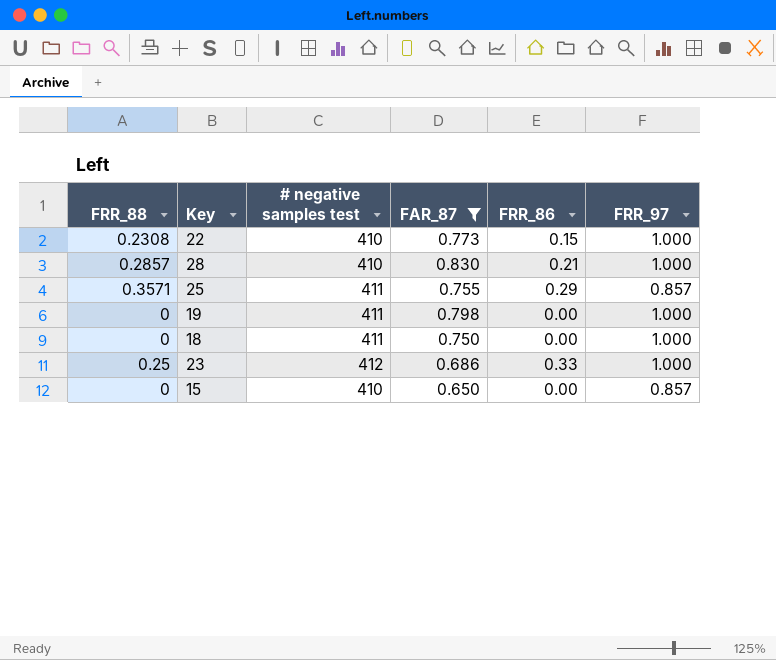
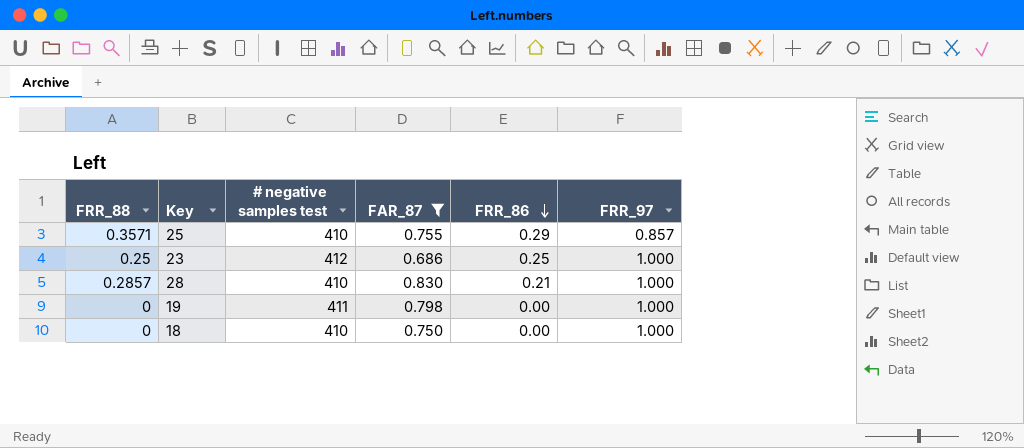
row order: none -> FRR_86 descending
row 22: 0.2308 | 410 | 0.773 | 0.15 | 1.000 -> none
row 15: 0 | 410 | 0.650 | 0.00 | 0.857 -> none
25 | # negative samples test: 411 -> 410
23 | FRR_86: 0.33 -> 0.25
18 | # negative samples test: 411 -> 410

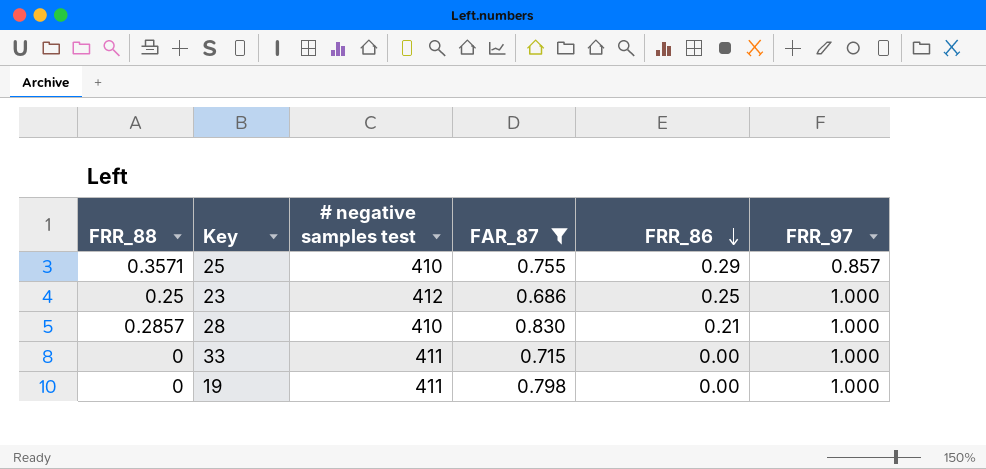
row 18: 0 | 410 | 0.750 | 0.00 | 1.000 -> none
row 33: none -> 0 | 411 | 0.715 | 0.00 | 1.000

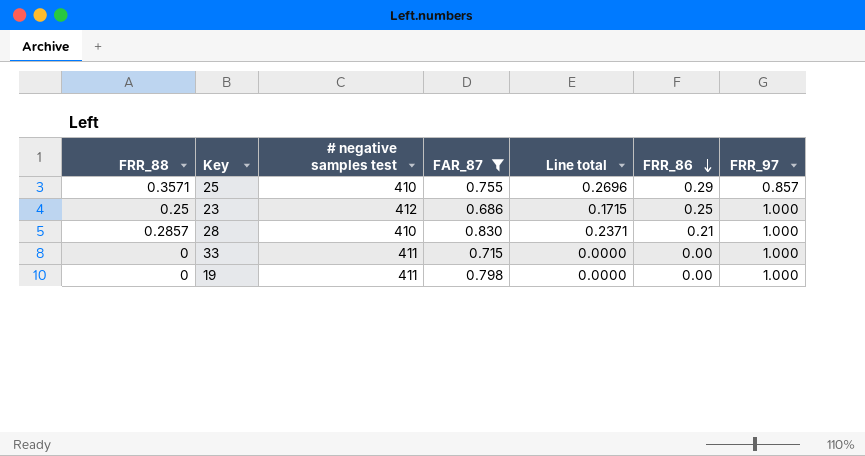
column Line total | formula: none -> [FRR_88] * [FAR_87]

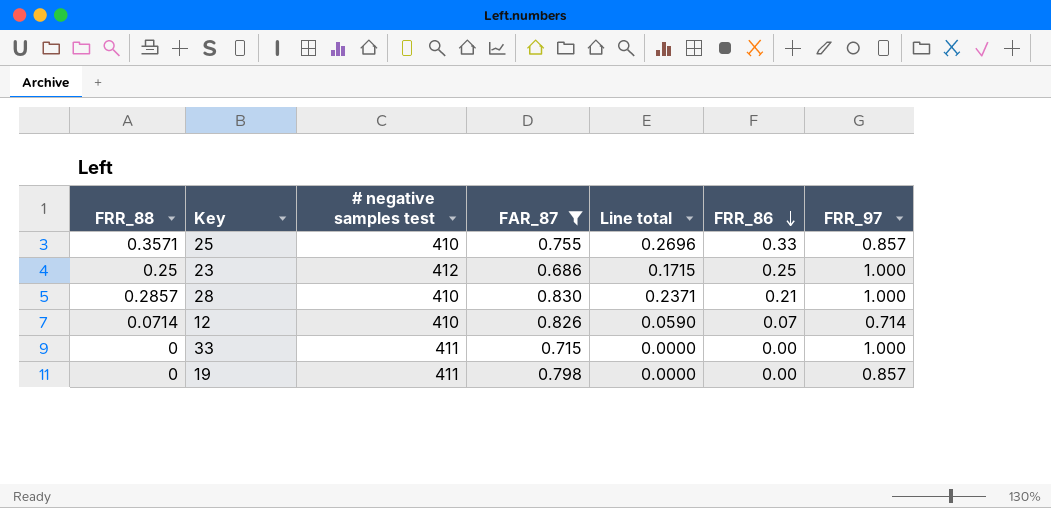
25 | FRR_86: 0.29 -> 0.33
row 12: none -> 0.0714 | 410 | 0.826 | 0.0590 | 0.07 | 0.714
19 | FRR_97: 1.000 -> 0.857

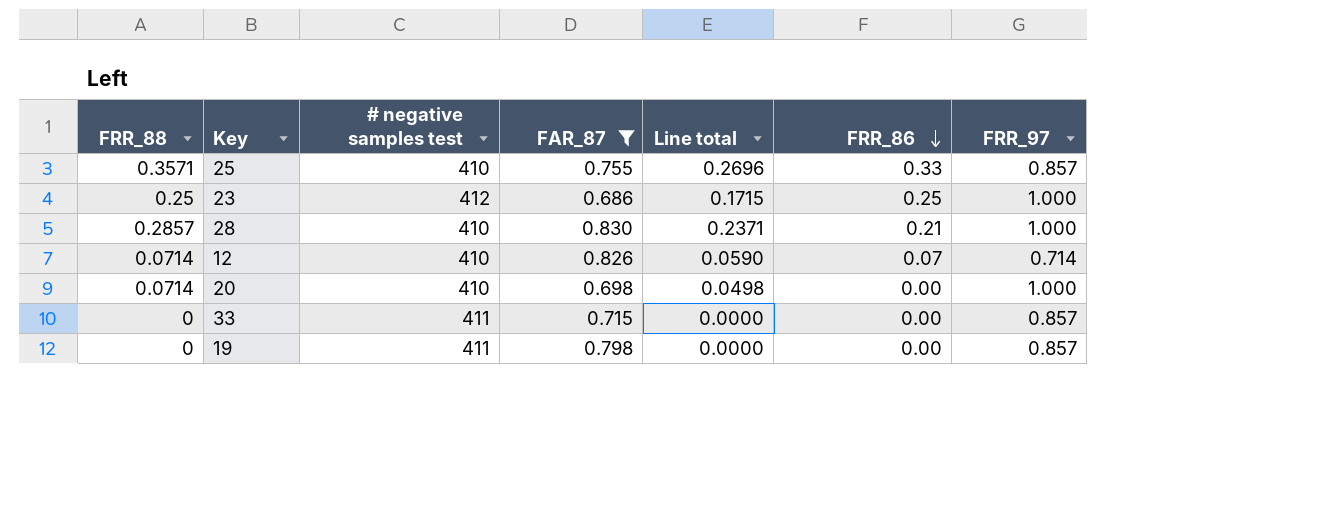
row 20: none -> 0.0714 | 410 | 0.698 | 0.0498 | 0.00 | 1.000
33 | FRR_97: 1.000 -> 0.857

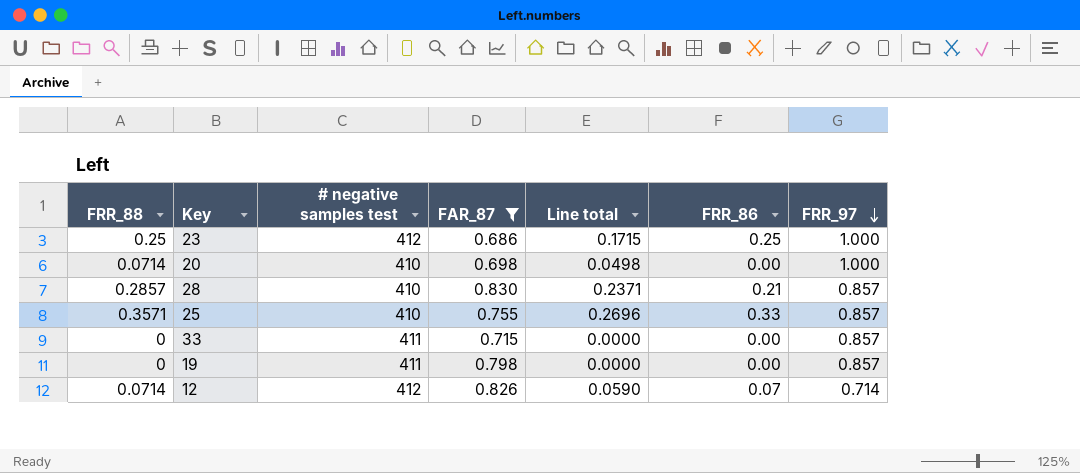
row order: FRR_86 descending -> FRR_97 descending
28 | FRR_97: 1.000 -> 0.857
12 | # negative samples test: 410 -> 412

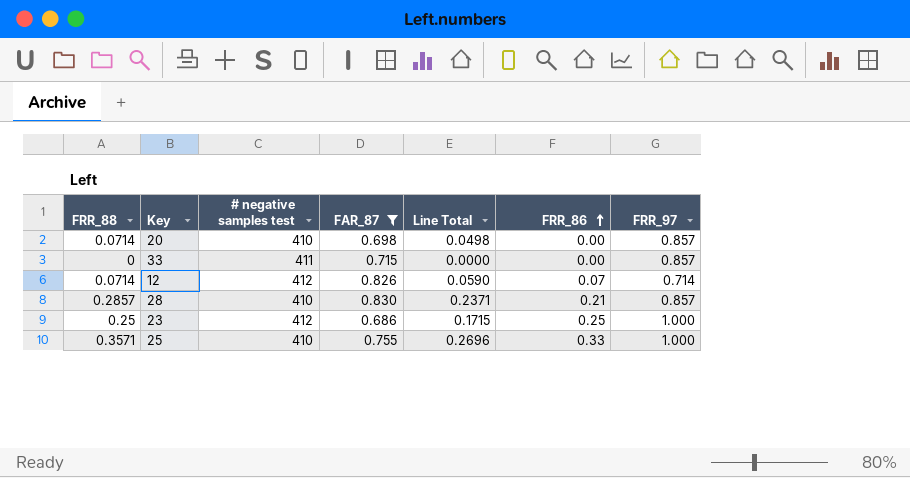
row order: FRR_97 descending -> FRR_86 ascending
column name: Line total -> Line Total
row 19: 0 | 411 | 0.798 | 0.0000 | 0.00 | 0.857 -> none
20 | FRR_97: 1.000 -> 0.857
25 | FRR_97: 0.857 -> 1.000

